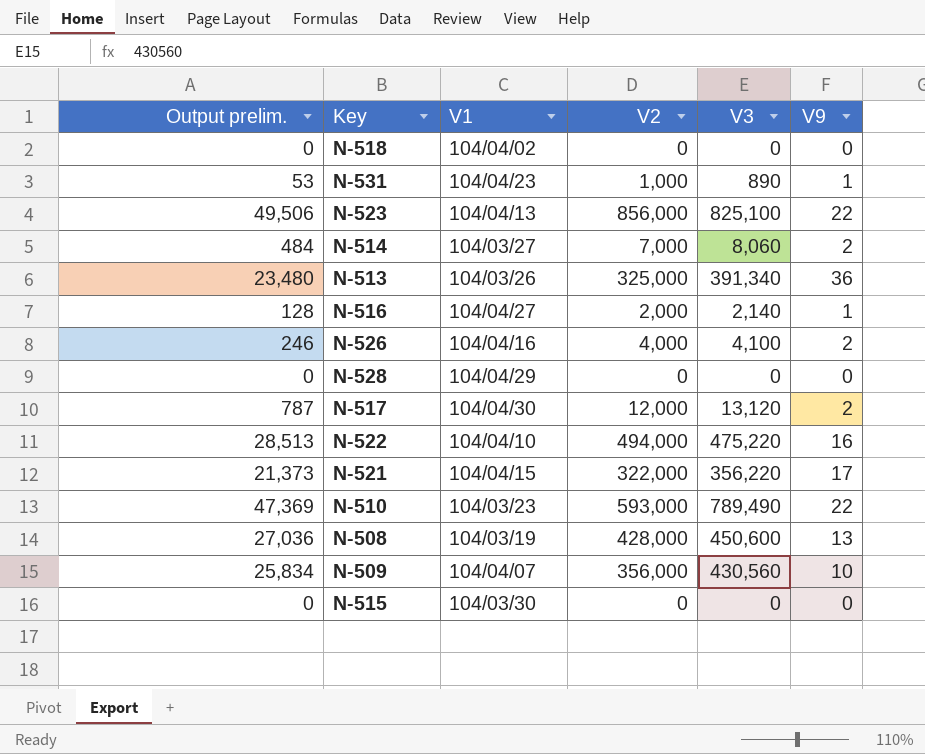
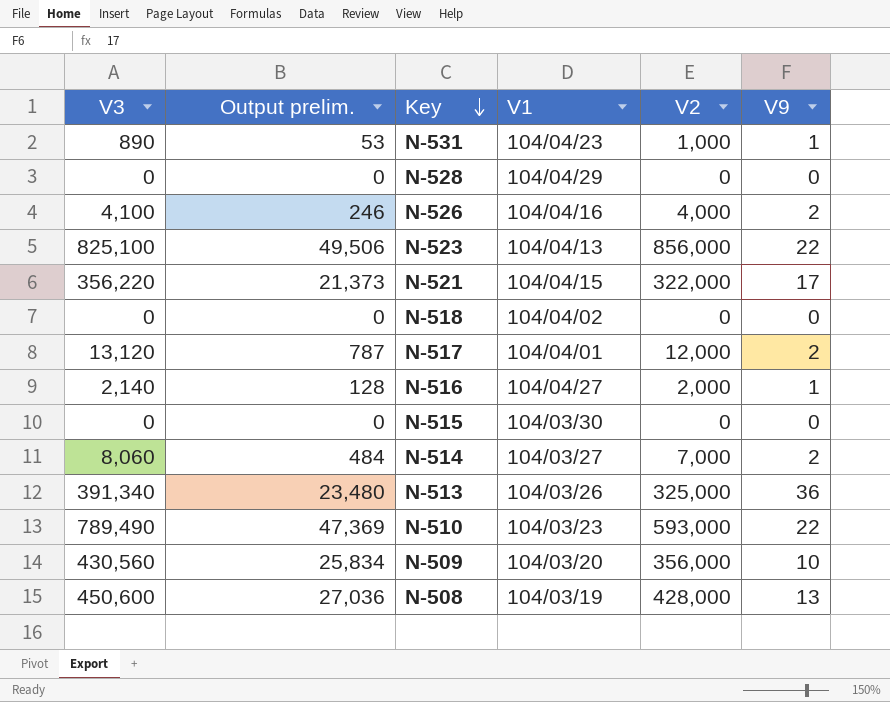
row order: none -> Key descending
column V3 | position: 5 -> 1
row N-522: 28,513 | 104/04/10 | 494,000 | 475,220 | 16 -> none
N-517 | V1: 104/04/30 -> 104/04/01
N-509 | V1: 104/04/07 -> 104/03/20

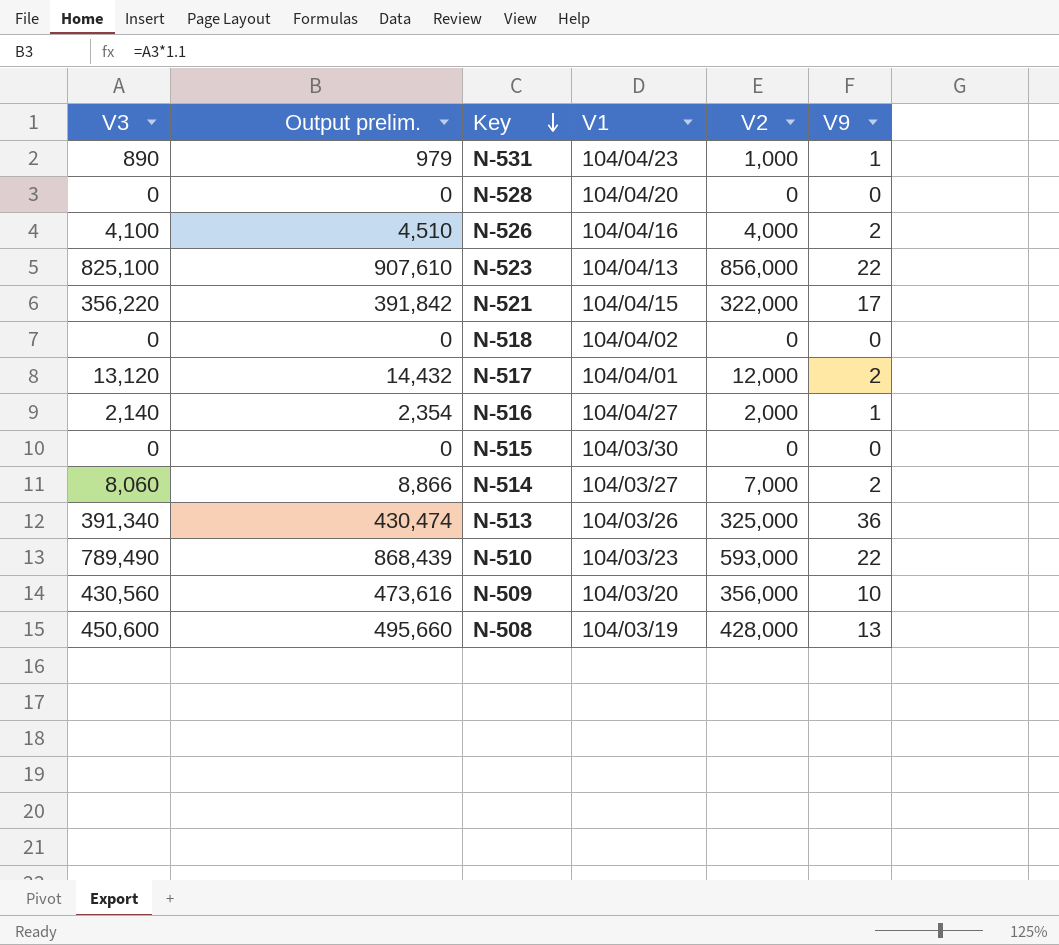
column Output prelim. | formula: [V3] * 0.06 -> [V3] * 1.1
N-528 | V1: 104/04/29 -> 104/04/20

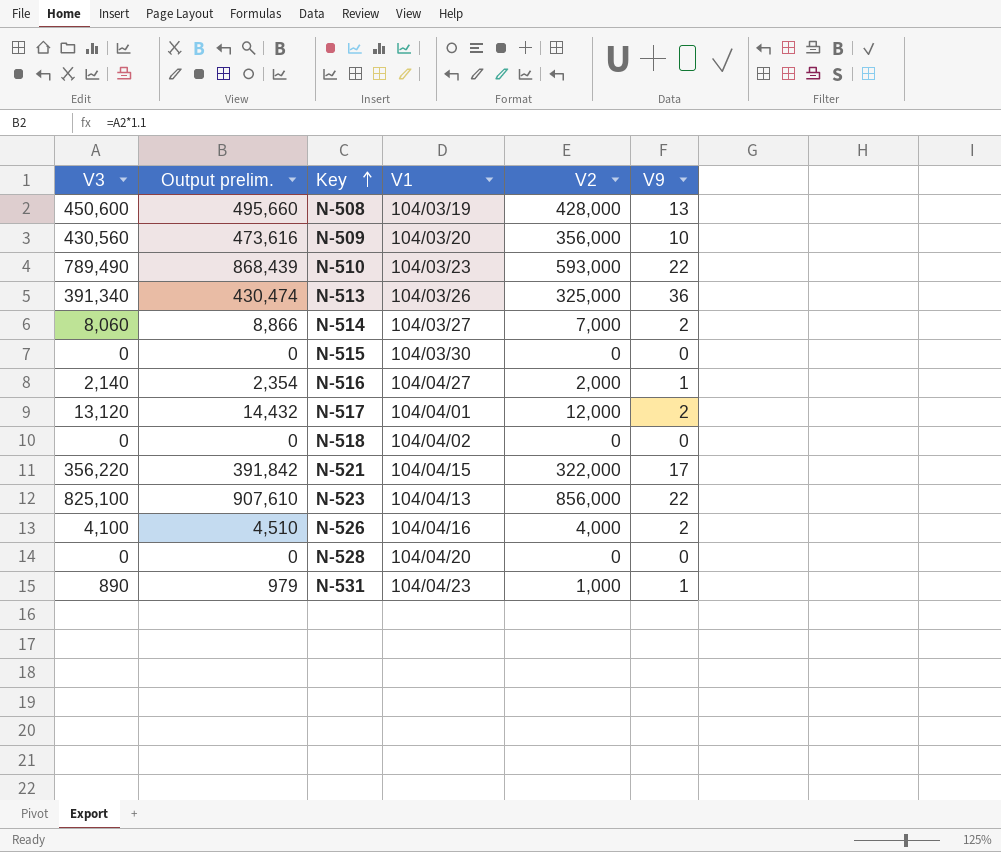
row order: Key descending -> Key ascending

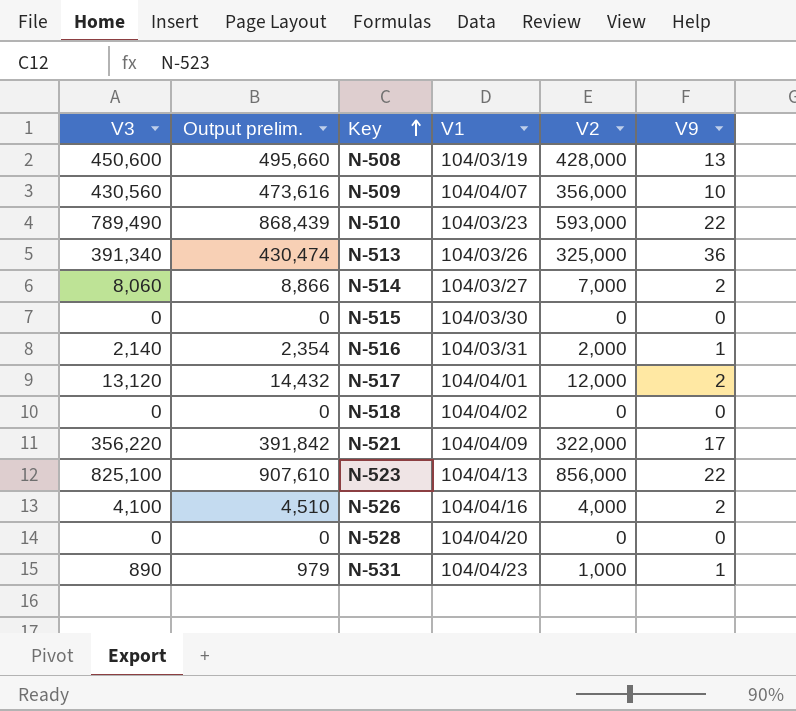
N-509 | V1: 104/03/20 -> 104/04/07
N-516 | V1: 104/04/27 -> 104/03/31
N-521 | V1: 104/04/15 -> 104/04/09

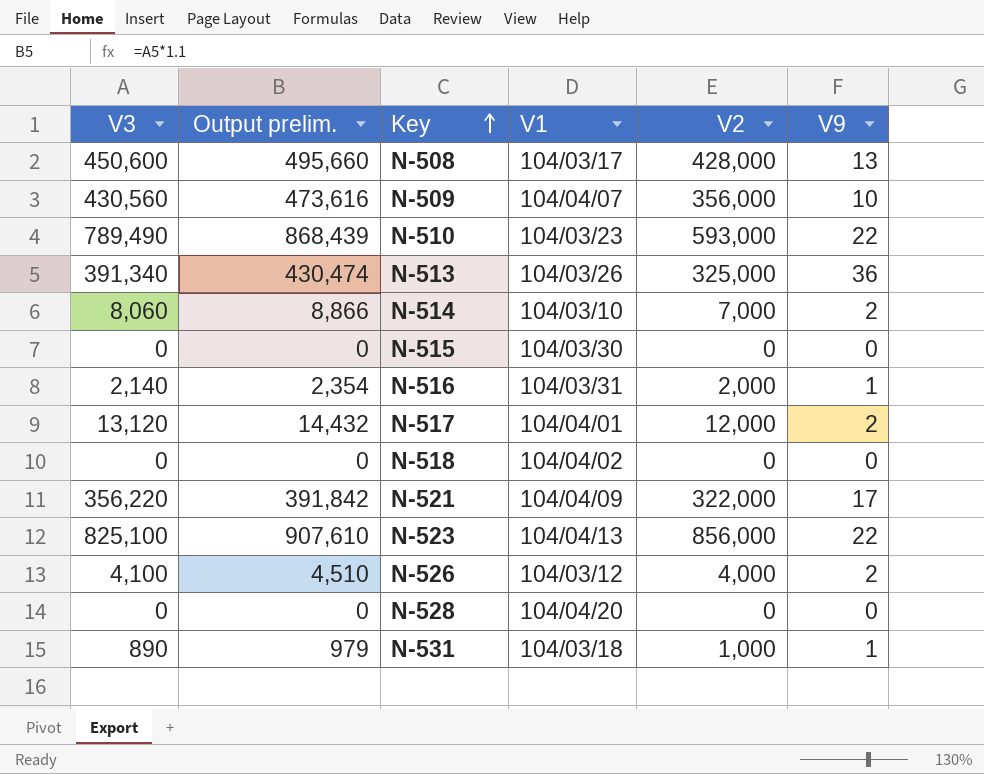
N-508 | V1: 104/03/19 -> 104/03/17
N-514 | V1: 104/03/27 -> 104/03/10
N-526 | V1: 104/04/16 -> 104/03/12
N-531 | V1: 104/04/23 -> 104/03/18

